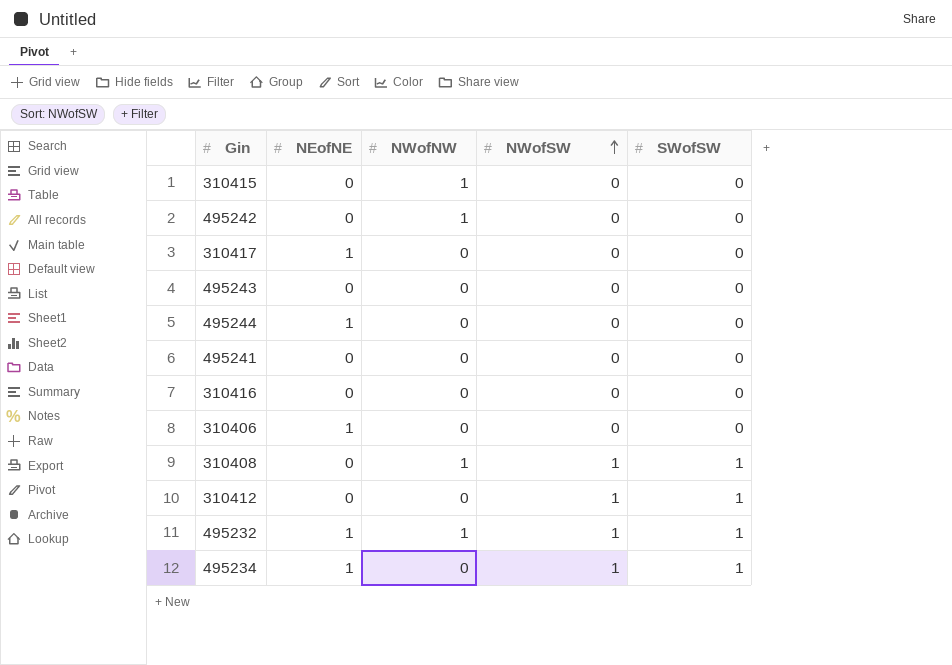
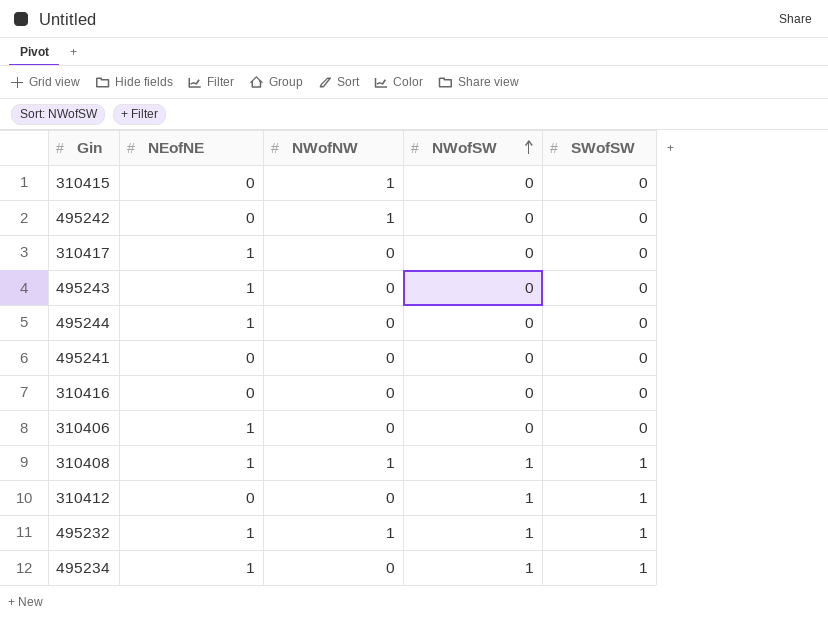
495243 | NEofNE: 0 -> 1
310408 | NEofNE: 0 -> 1

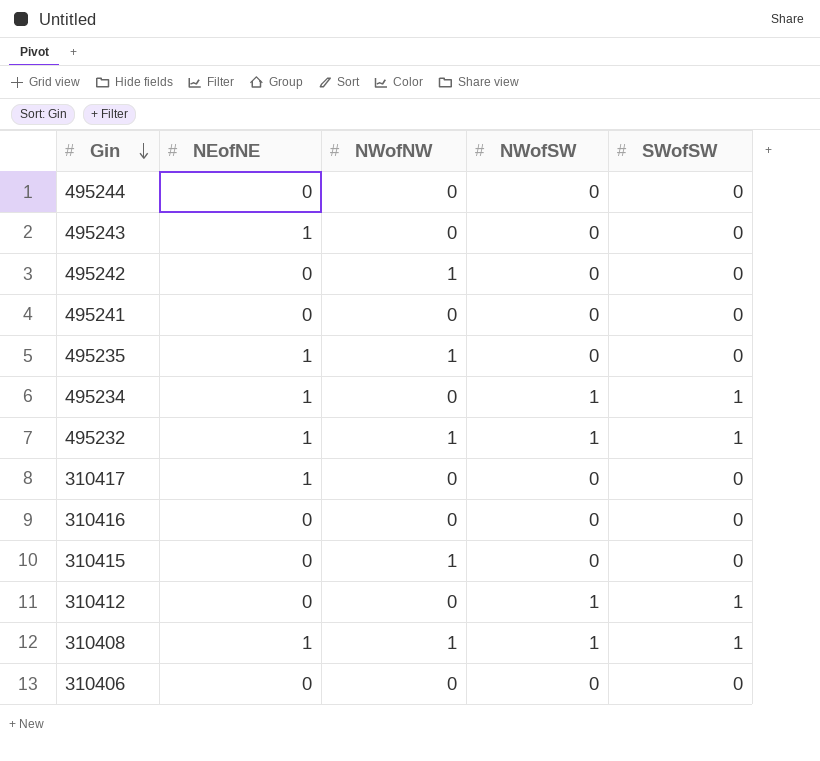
row order: NWofSW ascending -> Gin descending
495244 | NEofNE: 1 -> 0
row 495235: none -> 1 | 1 | 0 | 0
310406 | NEofNE: 1 -> 0

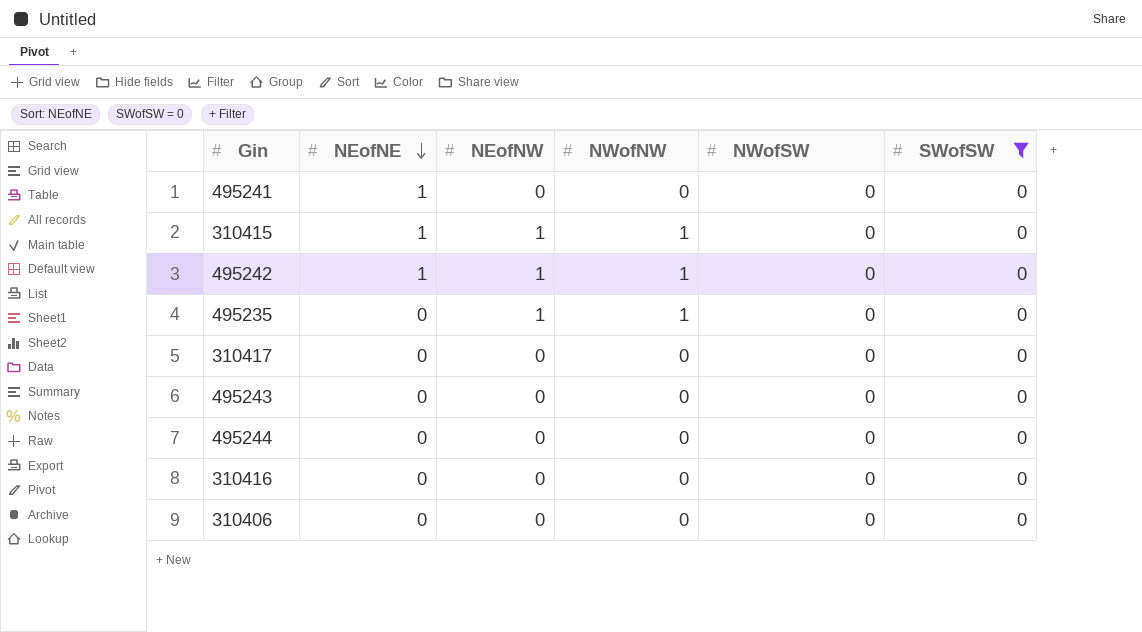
filter: none -> SWofSW = 0
row order: Gin descending -> NEofNE descending
column NEofNW | position: none -> 3
495241 | NEofNE: 0 -> 1
310415 | NEofNE: 0 -> 1
495242 | NEofNE: 0 -> 1
495235 | NEofNE: 1 -> 0
310417 | NEofNE: 1 -> 0
495243 | NEofNE: 1 -> 0

